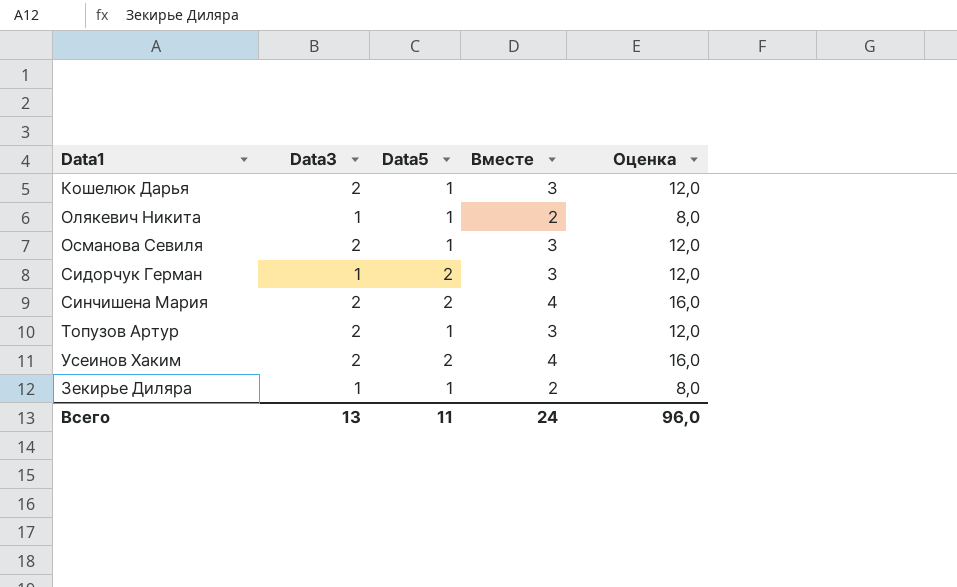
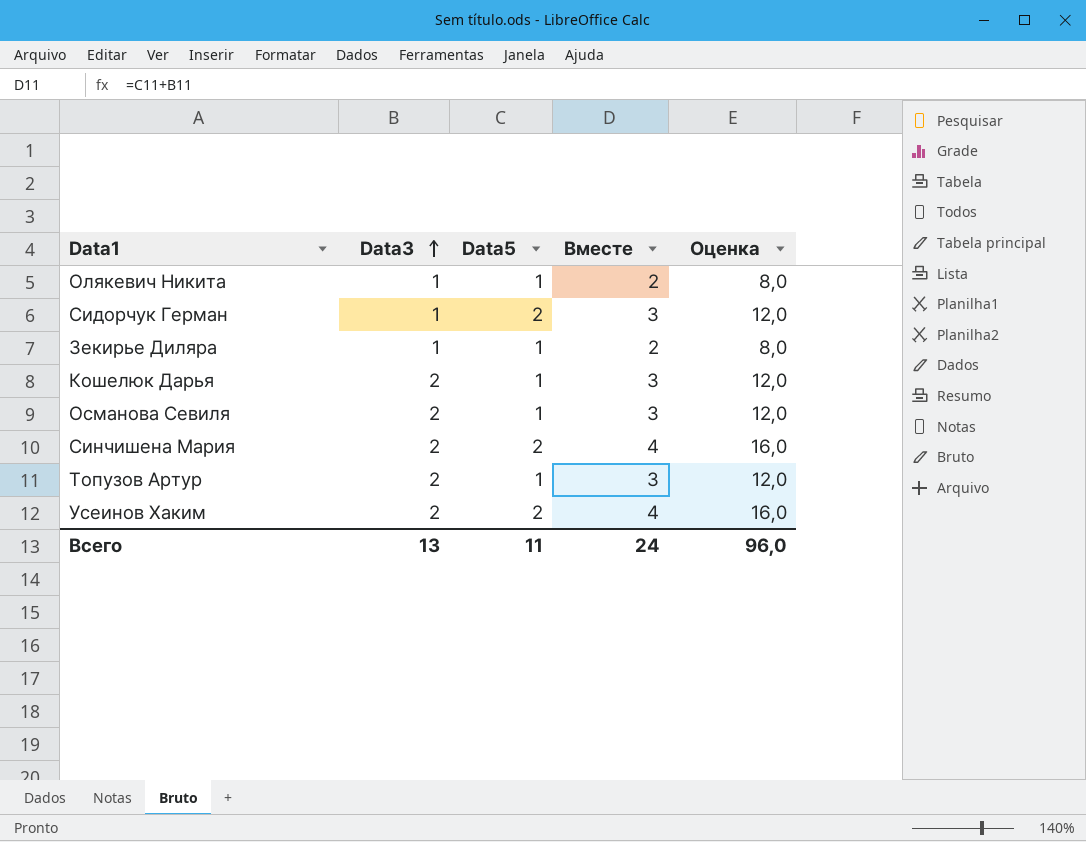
row order: none -> Data3 ascending

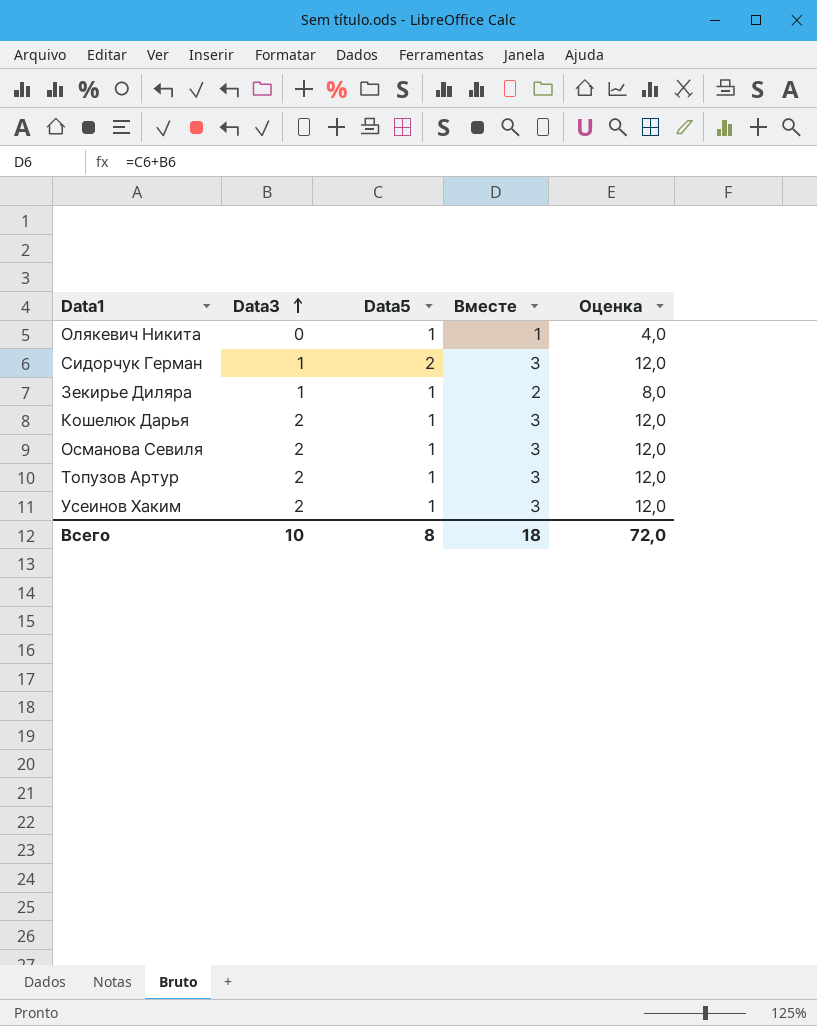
row Синчишена Мария: 2 | 2 | 4 | 16,0 -> none
Олякевич Никита | Data3: 1 -> 0
Олякевич Никита | Вместе: 2 -> 1
Олякевич Никита | Оценка: 8,0 -> 4,0
Усеинов Хаким | Data5: 2 -> 1
Усеинов Хаким | Вместе: 4 -> 3
Усеинов Хаким | Оценка: 16,0 -> 12,0
Всего | Data3: 13 -> 10
Всего | Data5: 11 -> 8
Всего | Вместе: 24 -> 18
Всего | Оценка: 96,0 -> 72,0

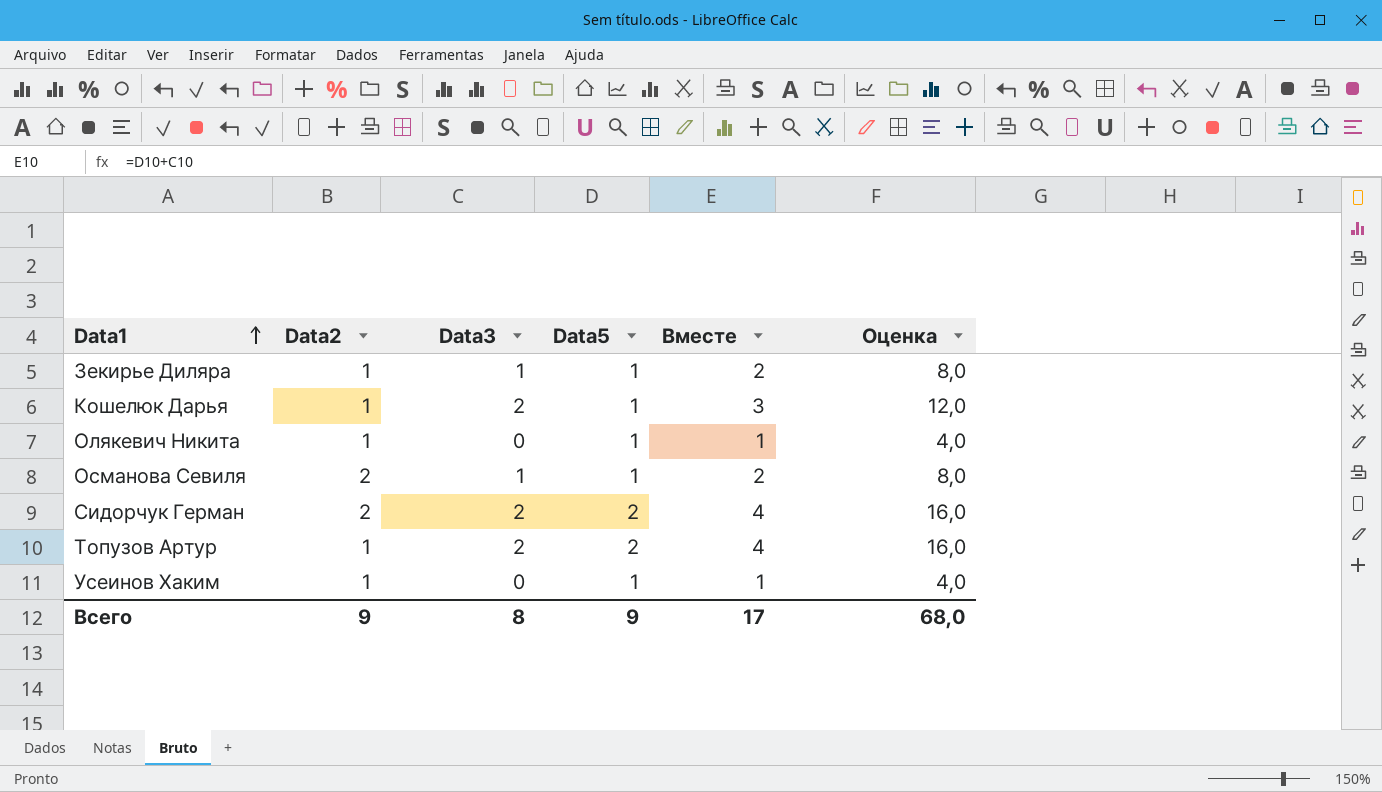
row order: Data3 ascending -> Data1 ascending
column Data2 | position: none -> 2
Османова Севиля | Data3: 2 -> 1
Османова Севиля | Вместе: 3 -> 2
Османова Севиля | Оценка: 12,0 -> 8,0
Сидорчук Герман | Data3: 1 -> 2
Сидорчук Герман | Вместе: 3 -> 4
Сидорчук Герман | Оценка: 12,0 -> 16,0
Топузов Артур | Data5: 1 -> 2
Топузов Артур | Вместе: 3 -> 4
Топузов Артур | Оценка: 12,0 -> 16,0
Усеинов Хаким | Data3: 2 -> 0
Усеинов Хаким | Вместе: 3 -> 1
Усеинов Хаким | Оценка: 12,0 -> 4,0
Всего | Data3: 10 -> 8
Всего | Data5: 8 -> 9
Всего | Вместе: 18 -> 17
Всего | Оценка: 72,0 -> 68,0

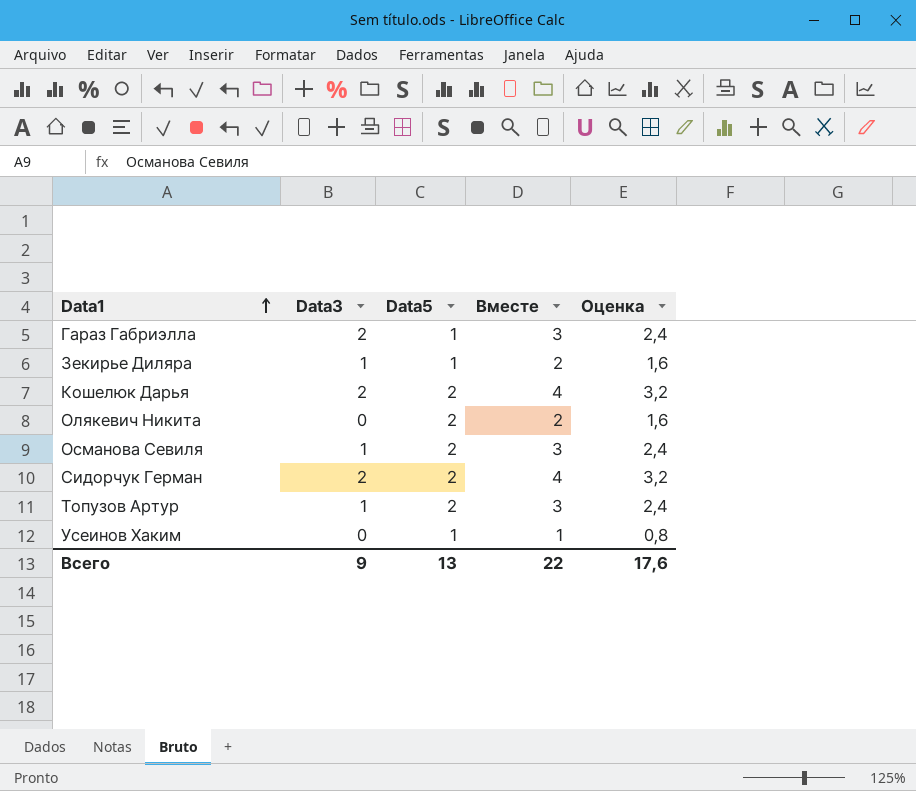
column Data2 | position: 2 -> none
column Оценка | formula: [Вместе] * 4 -> [Вместе] * 0,8
row Гараз Габриэлла: none -> 2 | 1 | 3 | 2,4
Кошелюк Дарья | Data5: 1 -> 2
Кошелюк Дарья | Вместе: 3 -> 4
Олякевич Никита | Data5: 1 -> 2
Олякевич Никита | Вместе: 1 -> 2
Османова Севиля | Data5: 1 -> 2
Османова Севиля | Вместе: 2 -> 3
Топузов Артур | Data3: 2 -> 1
Топузов Артур | Вместе: 4 -> 3
Всего | Data3: 8 -> 9
Всего | Data5: 9 -> 13
Всего | Вместе: 17 -> 22
Всего | Оценка: 68,0 -> 17,6

